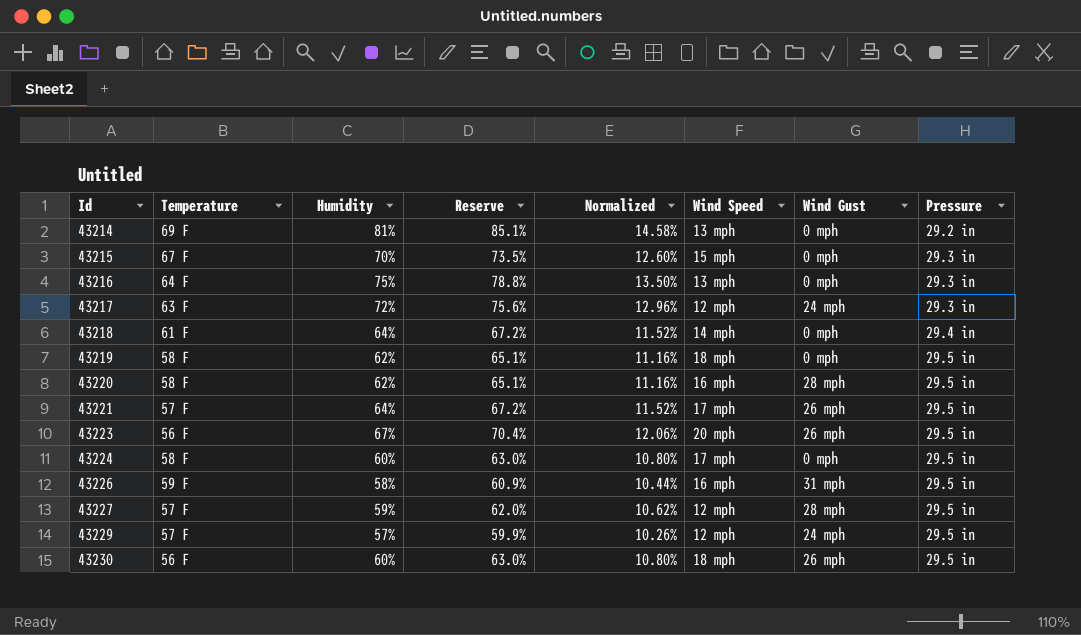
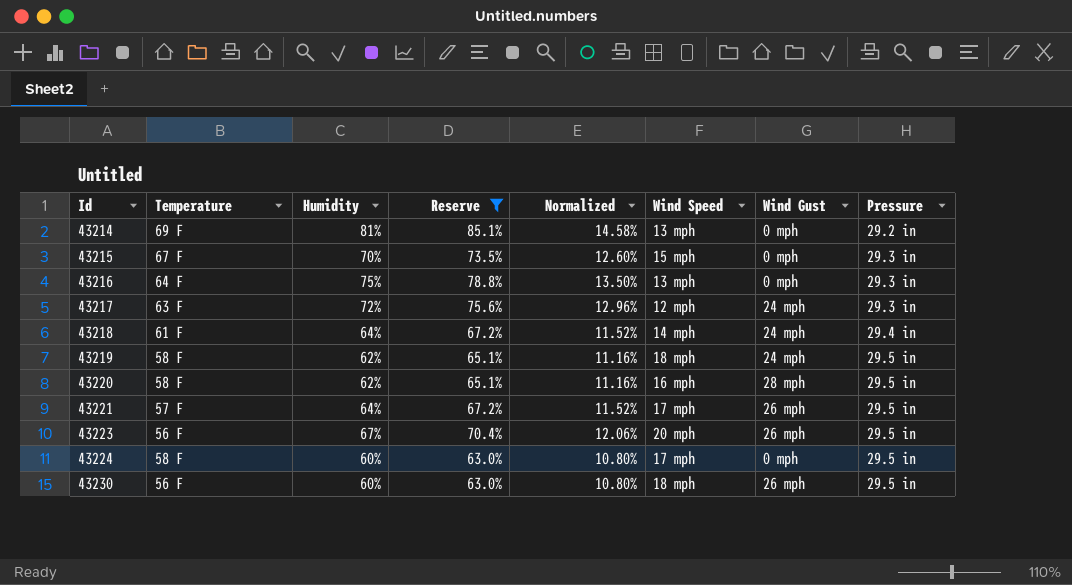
filter: none -> Reserve >= 63.0%
43218 | Wind Gust: 0 mph -> 24 mph
43219 | Wind Gust: 0 mph -> 24 mph

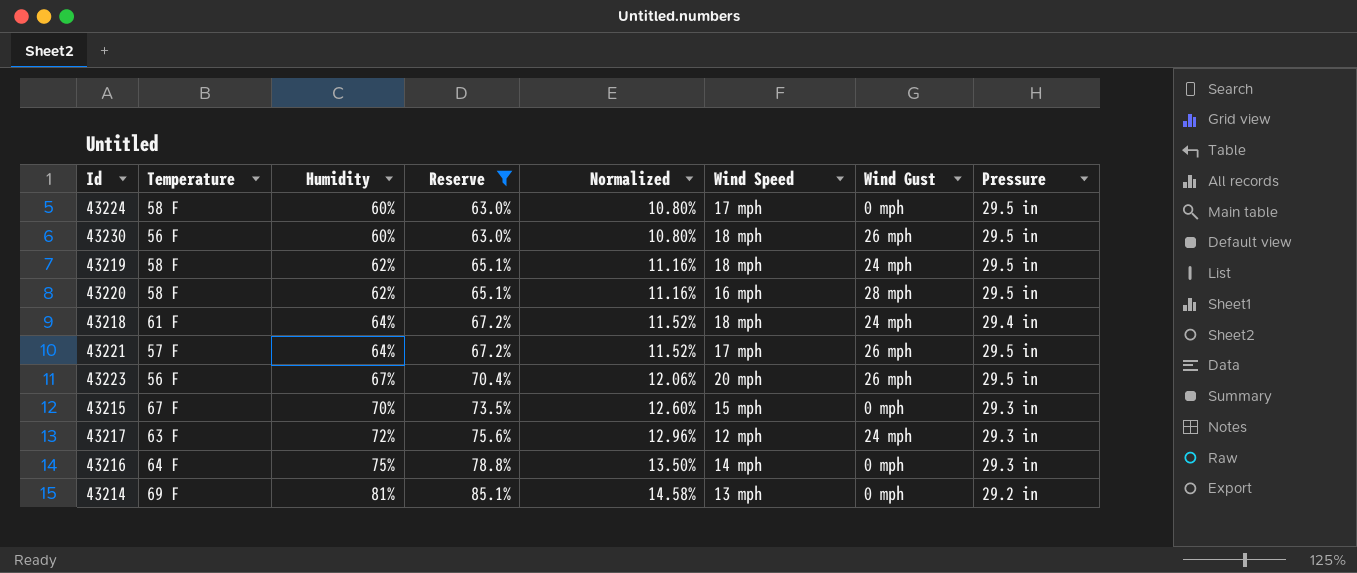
row order: Id ascending -> Humidity ascending
43218 | Wind Speed: 14 mph -> 18 mph
43216 | Wind Speed: 13 mph -> 14 mph

